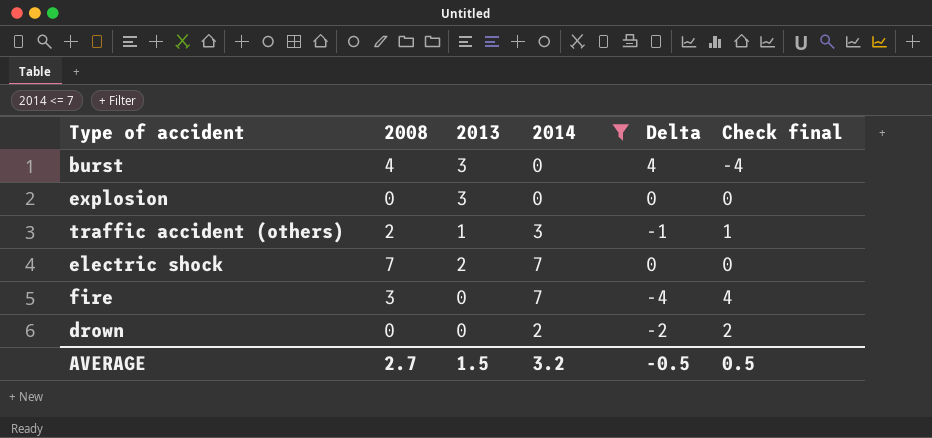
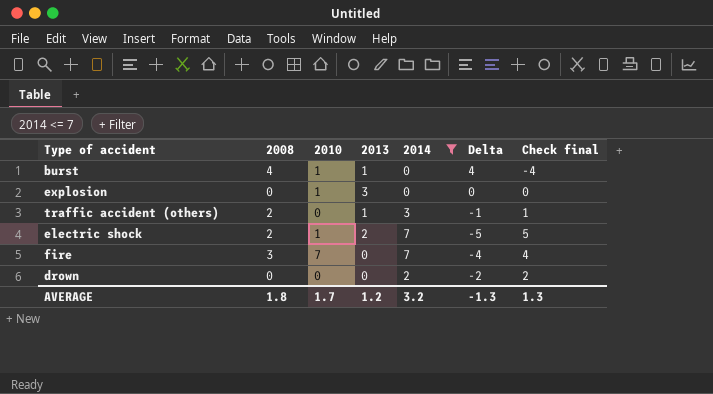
column 2010 | position: none -> 3
burst | 2013: 3 -> 1
electric shock | 2008: 7 -> 2
electric shock | Delta: 0 -> -5
electric shock | Check final: 0 -> 5
AVERAGE | 2008: 2.7 -> 1.8
AVERAGE | 2013: 1.5 -> 1.2
AVERAGE | Delta: -0.5 -> -1.3
AVERAGE | Check final: 0.5 -> 1.3

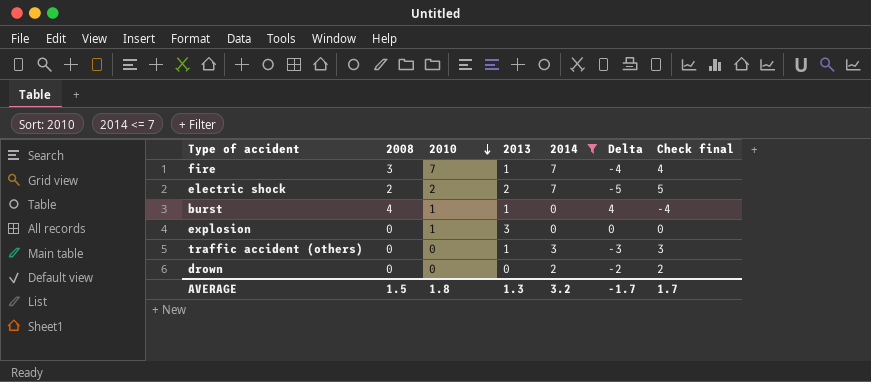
row order: none -> 2010 descending
fire | 2013: 0 -> 1
electric shock | 2010: 1 -> 2
traffic accident (others) | 2008: 2 -> 0
traffic accident (others) | Delta: -1 -> -3
traffic accident (others) | Check final: 1 -> 3
AVERAGE | 2008: 1.8 -> 1.5
AVERAGE | 2010: 1.7 -> 1.8
AVERAGE | 2013: 1.2 -> 1.3
AVERAGE | Delta: -1.3 -> -1.7
AVERAGE | Check final: 1.3 -> 1.7

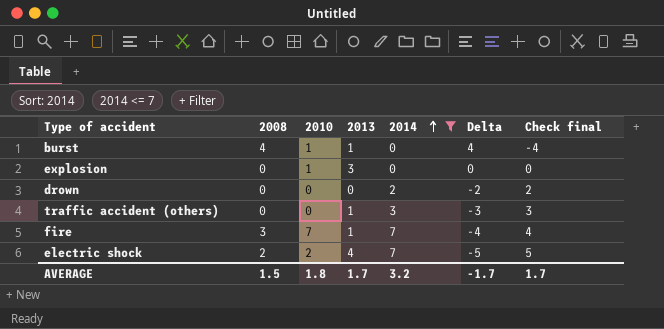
row order: 2010 descending -> 2014 ascending
electric shock | 2013: 2 -> 4
AVERAGE | 2013: 1.3 -> 1.7

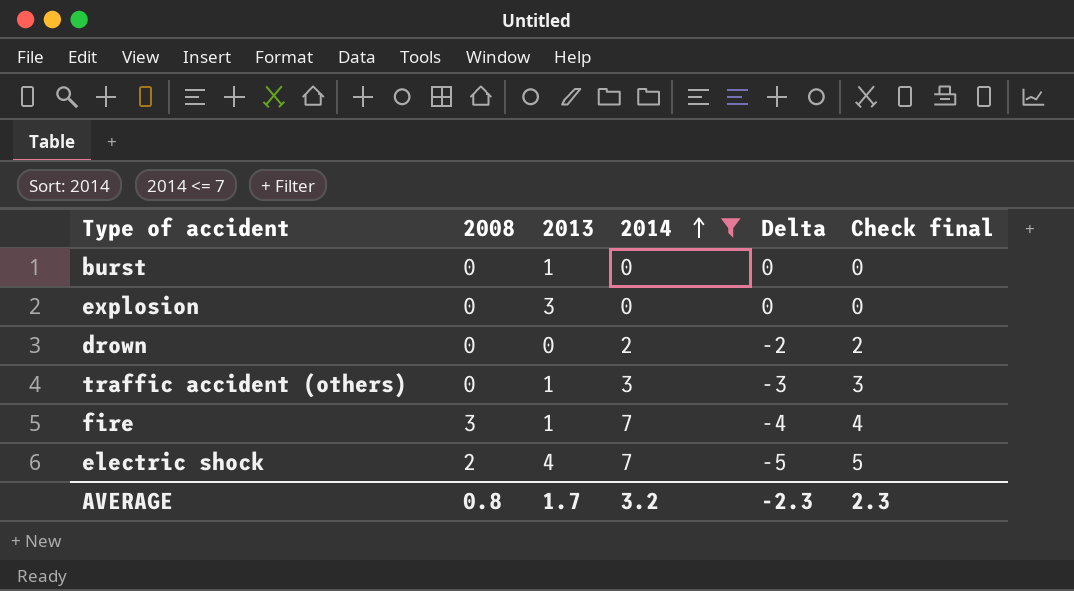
column 2010 | position: 3 -> none
burst | 2008: 4 -> 0
burst | Delta: 4 -> 0
burst | Check final: -4 -> 0
AVERAGE | 2008: 1.5 -> 0.8
AVERAGE | Delta: -1.7 -> -2.3
AVERAGE | Check final: 1.7 -> 2.3

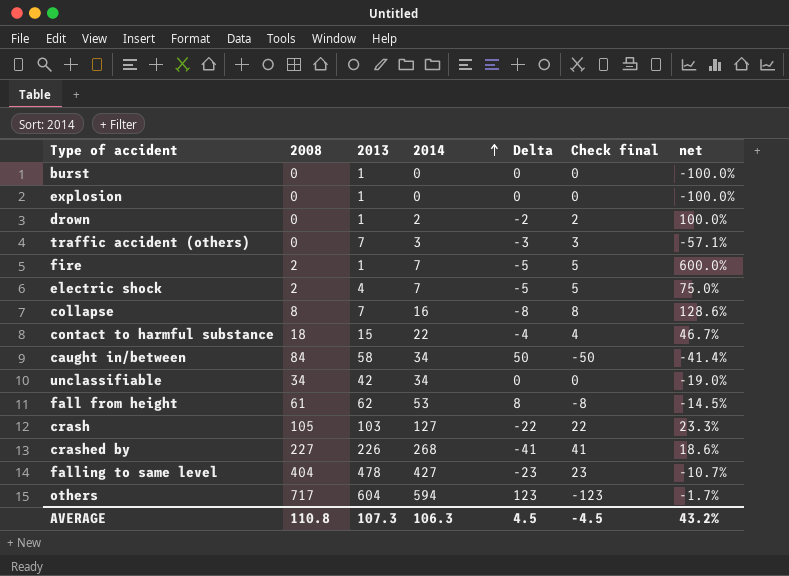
filter: 2014 <= 7 -> none
column net | formula: none -> ([2014] - [2013]) / [2013]
explosion | 2013: 3 -> 1
drown | 2013: 0 -> 1
traffic accident (others) | 2013: 1 -> 7
fire | 2008: 3 -> 2
fire | Delta: -4 -> -5
fire | Check final: 4 -> 5
AVERAGE | 2008: 0.8 -> 110.8
AVERAGE | 2013: 1.7 -> 107.3
AVERAGE | 2014: 3.2 -> 106.3
AVERAGE | Delta: -2.3 -> 4.5
AVERAGE | Check final: 2.3 -> -4.5

